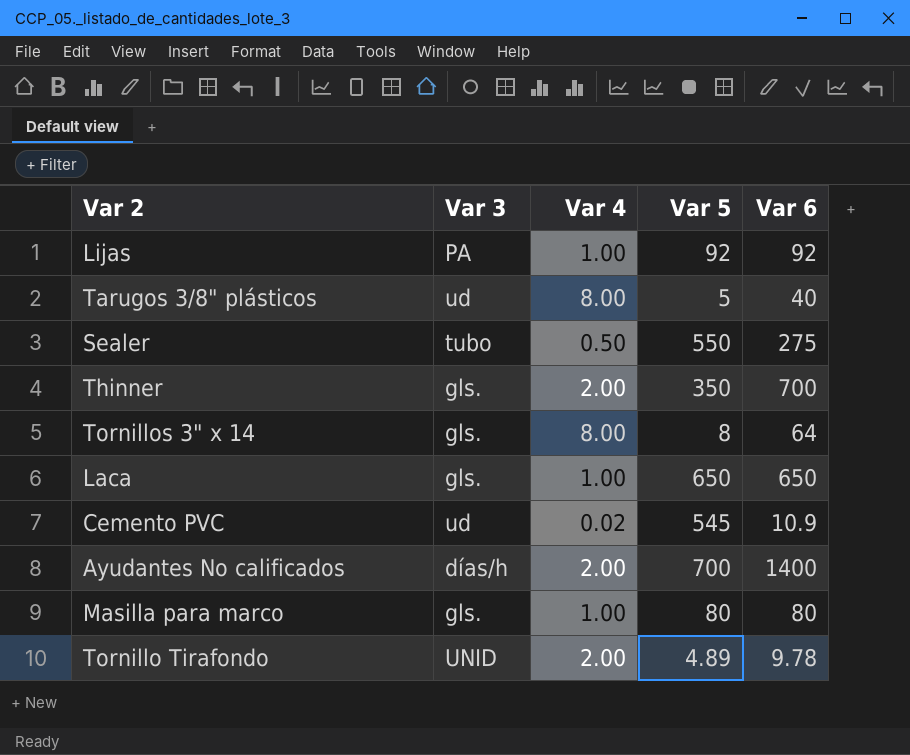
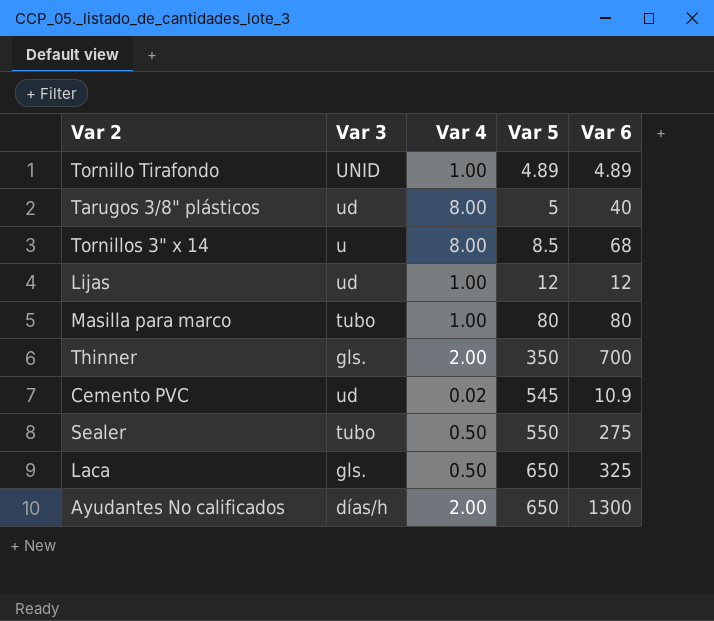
row order: none -> Var 5 ascending
Tornillo Tirafondo | Var 4: 2.00 -> 1.00
Tornillo Tirafondo | Var 6: 9.78 -> 4.89
Tornillos 3" x 14 | Var 3: gls. -> u
Tornillos 3" x 14 | Var 5: 8 -> 8.5
Tornillos 3" x 14 | Var 6: 64 -> 68
Lijas | Var 3: PA -> ud
Lijas | Var 5: 92 -> 12
Lijas | Var 6: 92 -> 12
Masilla para marco | Var 3: gls. -> tubo
Laca | Var 4: 1.00 -> 0.50
Laca | Var 6: 650 -> 325
Ayudantes No calificados | Var 5: 700 -> 650
Ayudantes No calificados | Var 6: 1400 -> 1300

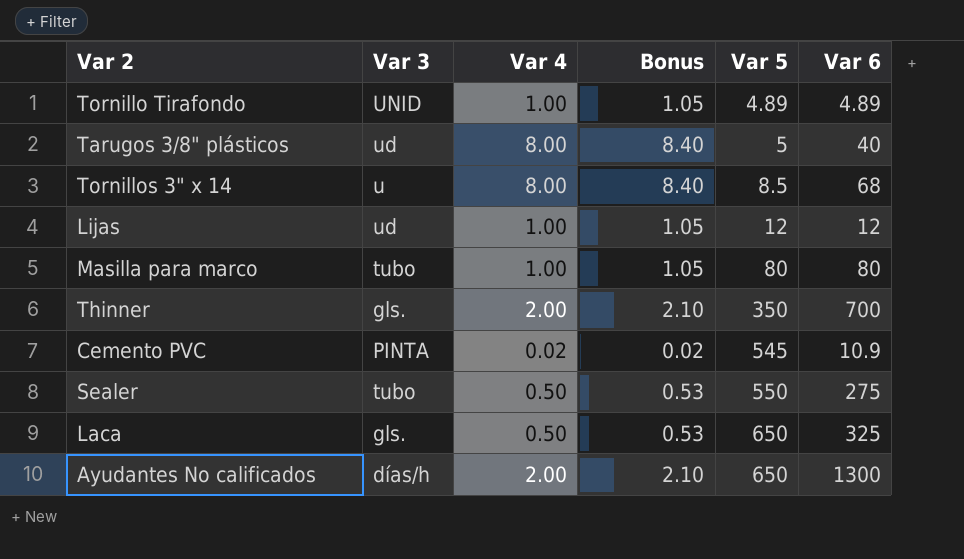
column Bonus | formula: none -> [Var 4] * 1.05
Cemento PVC | Var 3: ud -> PINTA

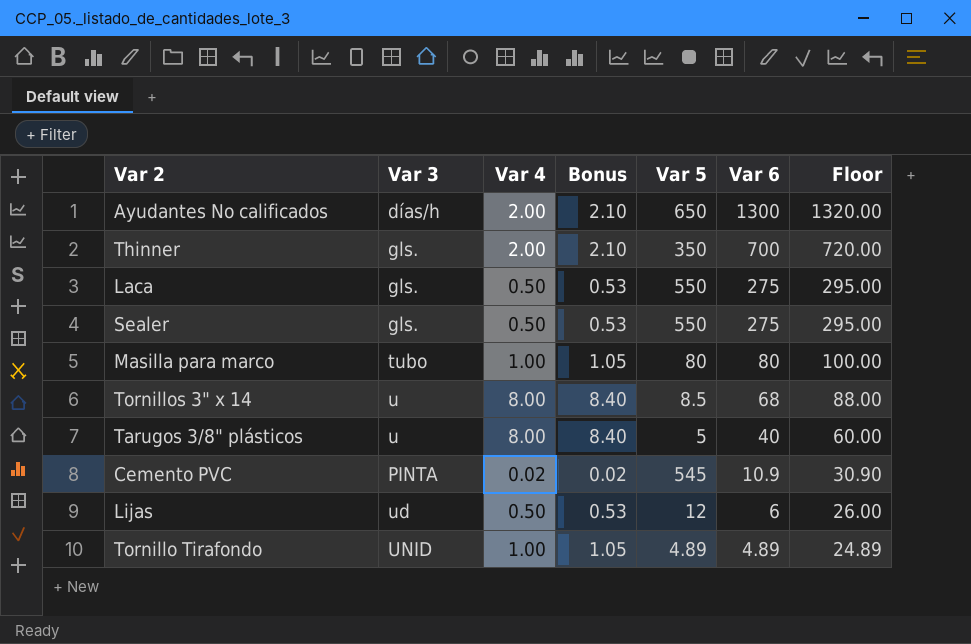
row order: Var 5 ascending -> Var 6 descending
column Floor | formula: none -> [Var 6] + 20
Laca | Var 5: 650 -> 550
Laca | Var 6: 325 -> 275
Sealer | Var 3: tubo -> gls.
Tarugos 3/8" plásticos | Var 3: ud -> u
Lijas | Var 4: 1.00 -> 0.50
Lijas | Bonus: 1.05 -> 0.53
Lijas | Var 6: 12 -> 6

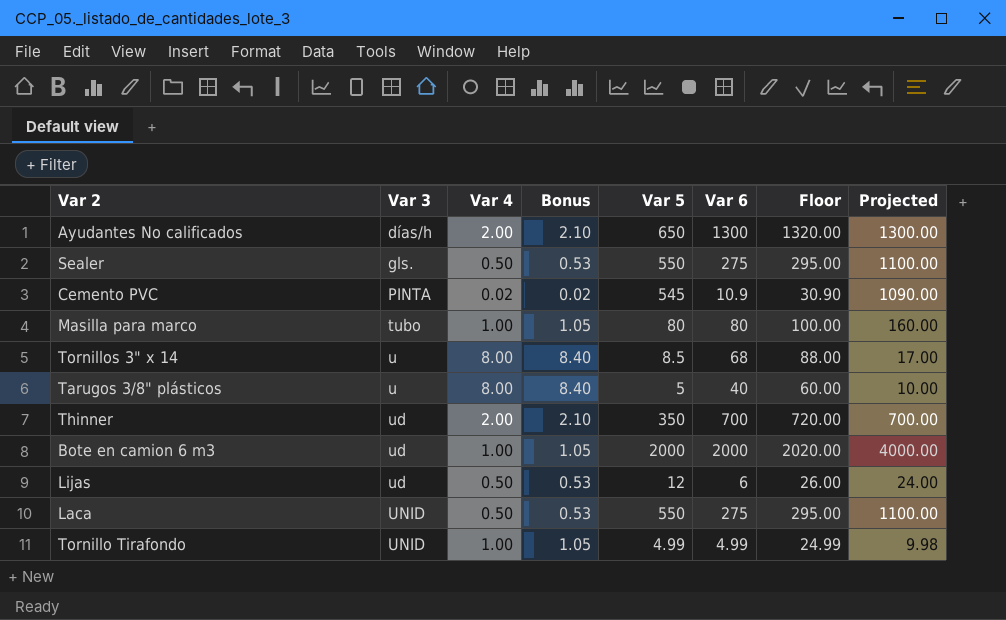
row order: Var 6 descending -> Var 3 ascending
column Projected | formula: none -> [Var 5] * 2
Thinner | Var 3: gls. -> ud
row Bote en camion 6 m3: none -> ud | 1.00 | 1.05 | 2000 | 2000 | 2020.00 | 4000.00
Laca | Var 3: gls. -> UNID
Tornillo Tirafondo | Var 5: 4.89 -> 4.99
Tornillo Tirafondo | Var 6: 4.89 -> 4.99
Tornillo Tirafondo | Floor: 24.89 -> 24.99

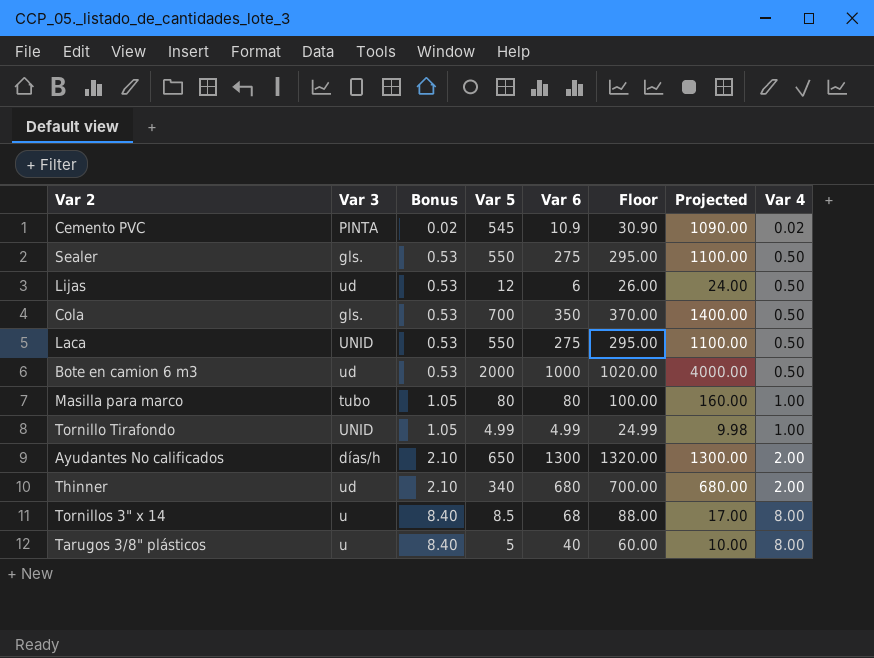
row order: Var 3 ascending -> Bonus ascending
column Var 4 | position: 3 -> 8
row Cola: none -> gls. | 0.53 | 700 | 350 | 370.00 | 1400.00 | 0.50
Bote en camion 6 m3 | Bonus: 1.05 -> 0.53
Bote en camion 6 m3 | Var 6: 2000 -> 1000
Bote en camion 6 m3 | Floor: 2020.00 -> 1020.00
Bote en camion 6 m3 | Var 4: 1.00 -> 0.50
Thinner | Var 5: 350 -> 340
Thinner | Var 6: 700 -> 680
Thinner | Floor: 720.00 -> 700.00
Thinner | Projected: 700.00 -> 680.00

